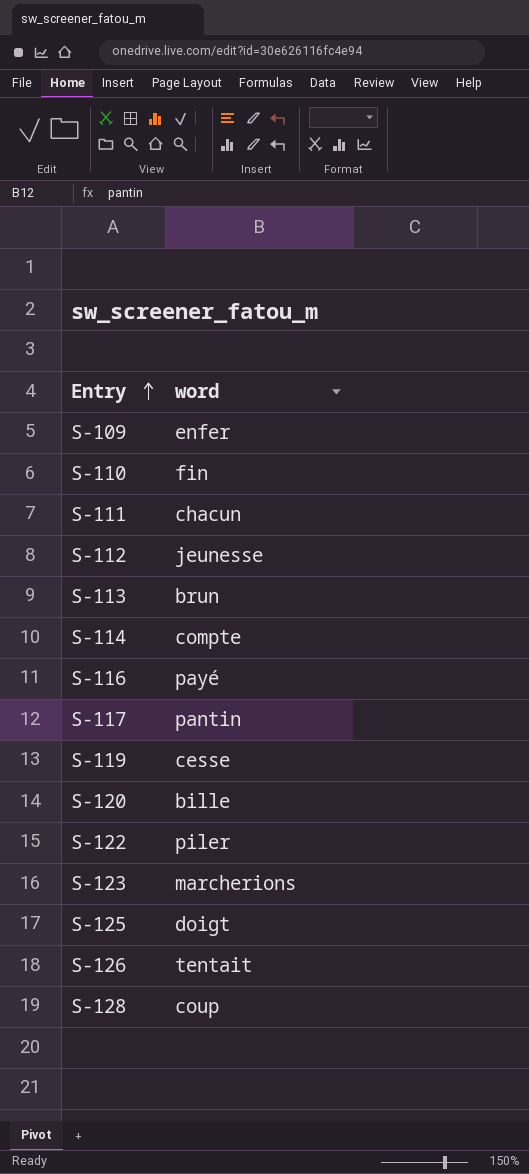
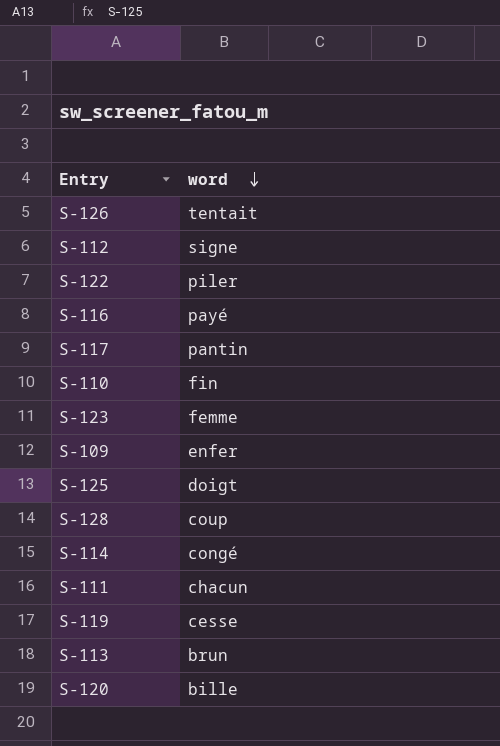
row order: Entry ascending -> word descending
S-112 | word: jeunesse -> signe
S-123 | word: marcherions -> femme
S-114 | word: compte -> congé

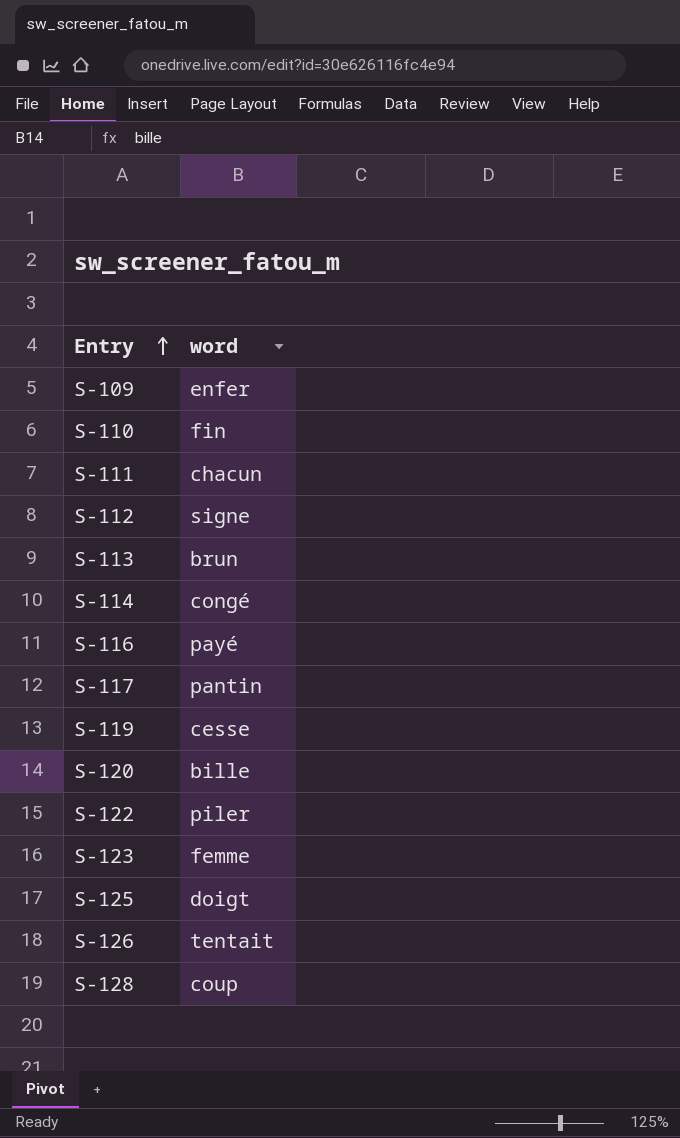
row order: word descending -> Entry ascending

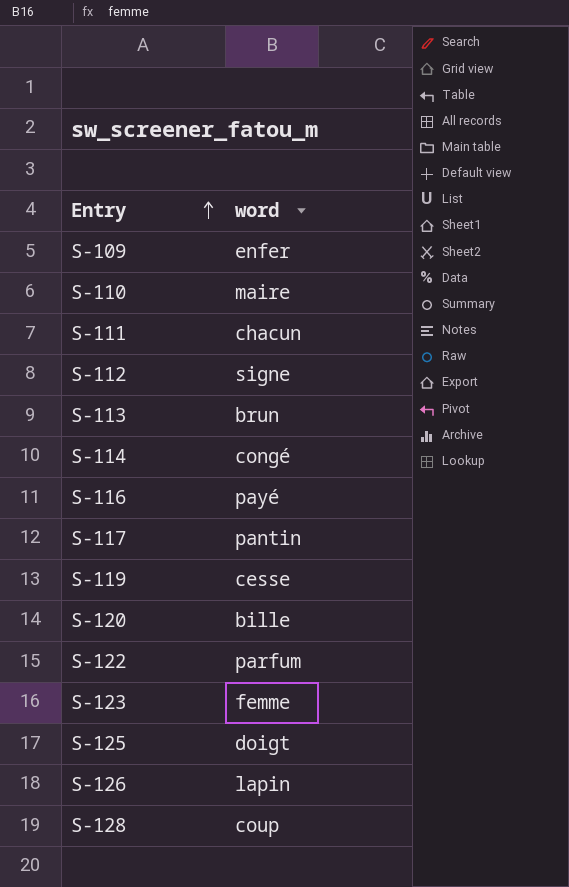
S-110 | word: fin -> maire
S-122 | word: piler -> parfum
S-126 | word: tentait -> lapin

